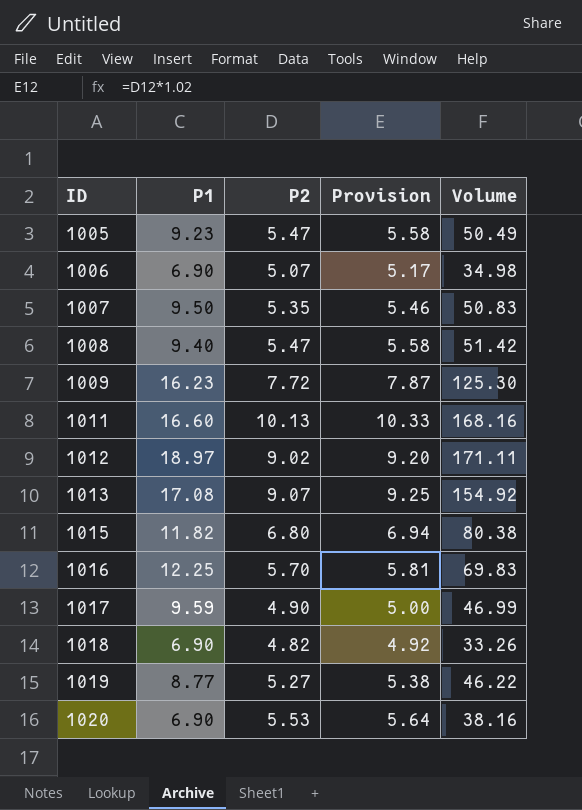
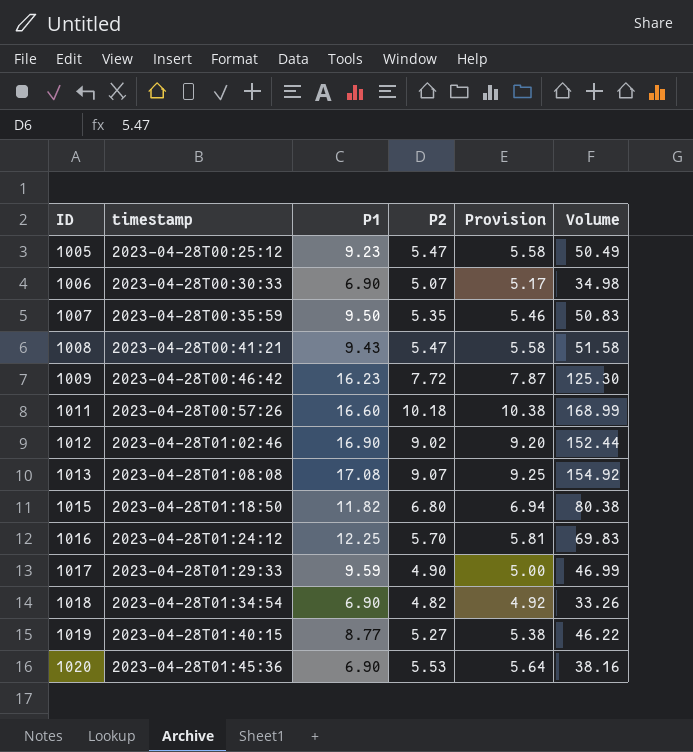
column timestamp | position: none -> 2
1008 | P1: 9.40 -> 9.43
1008 | Volume: 51.42 -> 51.58
1011 | P2: 10.13 -> 10.18
1011 | Provision: 10.33 -> 10.38
1011 | Volume: 168.16 -> 168.99
1012 | P1: 18.97 -> 16.90
1012 | Volume: 171.11 -> 152.44

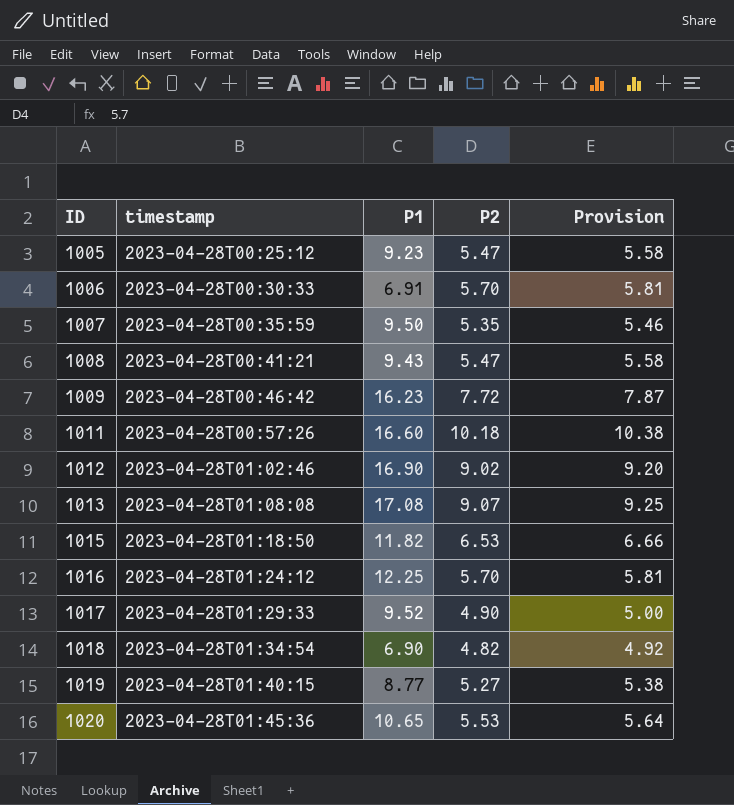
column Volume | formula: [P1] * [P2] -> none
1006 | P1: 6.90 -> 6.91
1006 | P2: 5.07 -> 5.70
1006 | Provision: 5.17 -> 5.81
1015 | P2: 6.80 -> 6.53
1015 | Provision: 6.94 -> 6.66
1017 | P1: 9.59 -> 9.52
1020 | P1: 6.90 -> 10.65

